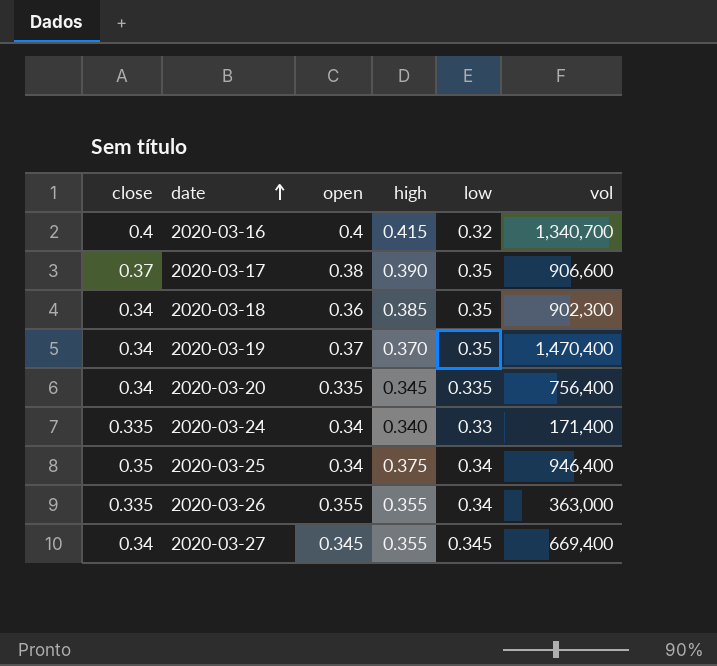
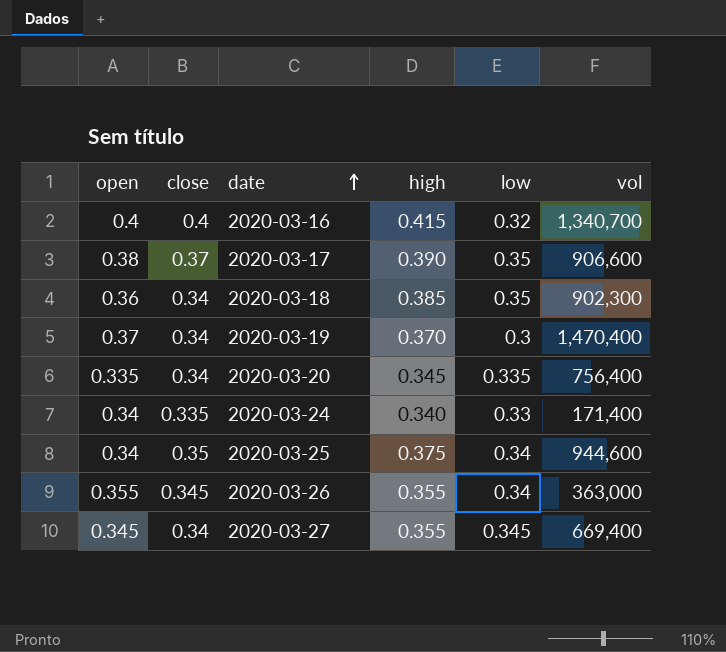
column open | position: 3 -> 1
2020-03-19 | low: 0.35 -> 0.3
2020-03-25 | vol: 946,400 -> 944,600
2020-03-26 | close: 0.335 -> 0.345

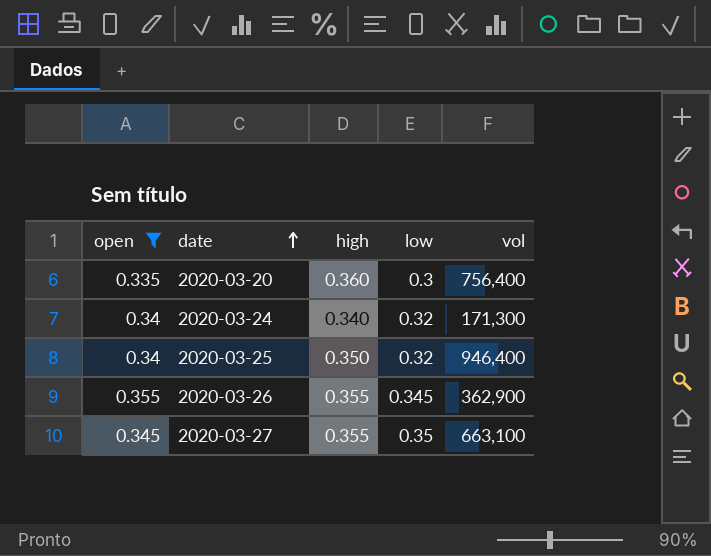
filter: none -> open <= 0.355
column close | position: 2 -> none
2020-03-20 | high: 0.345 -> 0.360
2020-03-20 | low: 0.335 -> 0.3
2020-03-24 | low: 0.33 -> 0.32
2020-03-24 | vol: 171,400 -> 171,300
2020-03-25 | high: 0.375 -> 0.350
2020-03-25 | low: 0.34 -> 0.32
2020-03-25 | vol: 944,600 -> 946,400
2020-03-26 | low: 0.34 -> 0.345
2020-03-26 | vol: 363,000 -> 362,900
2020-03-27 | low: 0.345 -> 0.35
2020-03-27 | vol: 669,400 -> 663,100

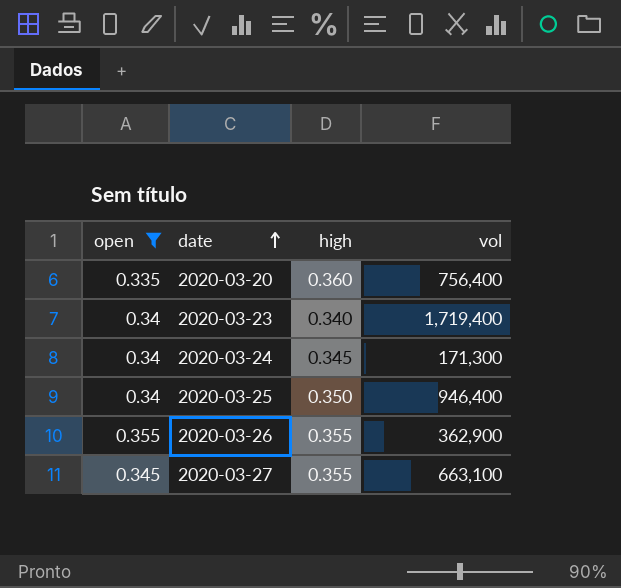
column low | position: 4 -> none
row 2020-03-23: none -> 0.34 | 0.340 | 1,719,400
2020-03-24 | high: 0.340 -> 0.345

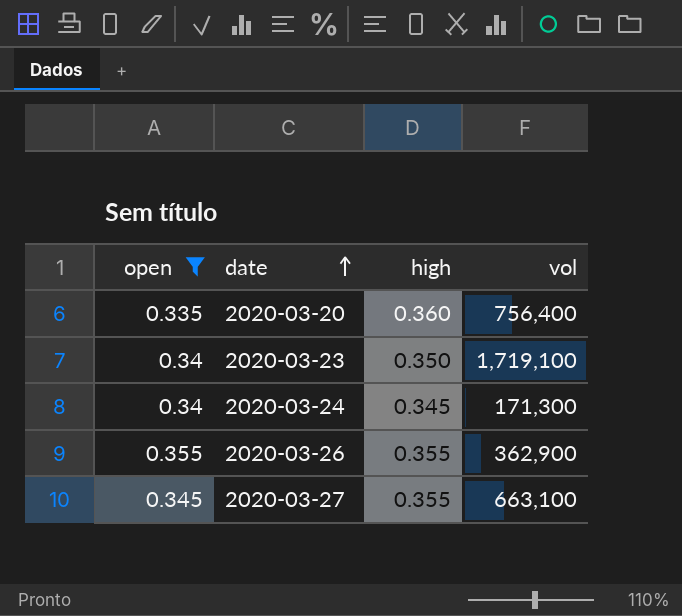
row 2020-03-25: 0.34 | 0.350 | 946,400 -> none
2020-03-23 | high: 0.340 -> 0.350
2020-03-23 | vol: 1,719,400 -> 1,719,100

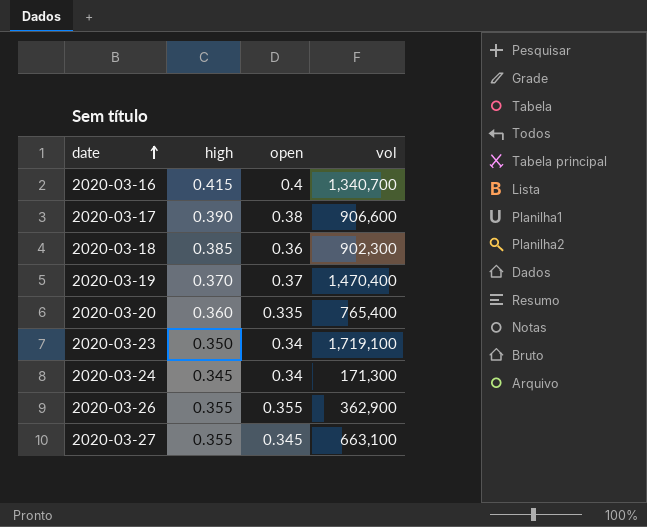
filter: open <= 0.355 -> none
column open | position: 1 -> 3
2020-03-20 | vol: 756,400 -> 765,400

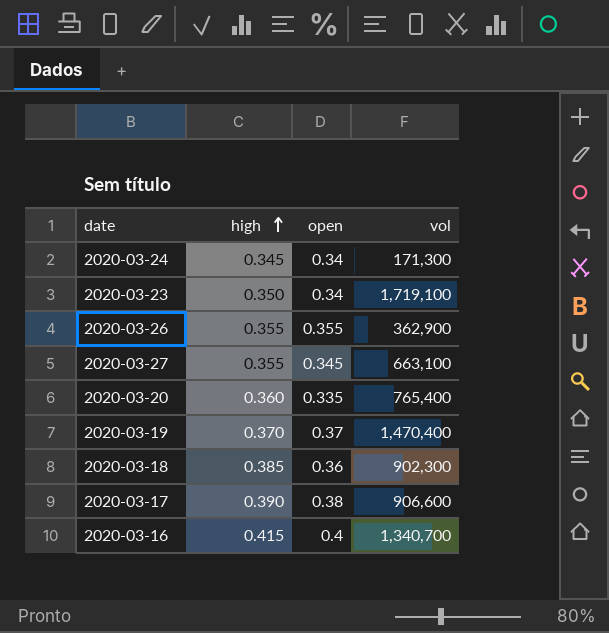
row order: date ascending -> high ascending

